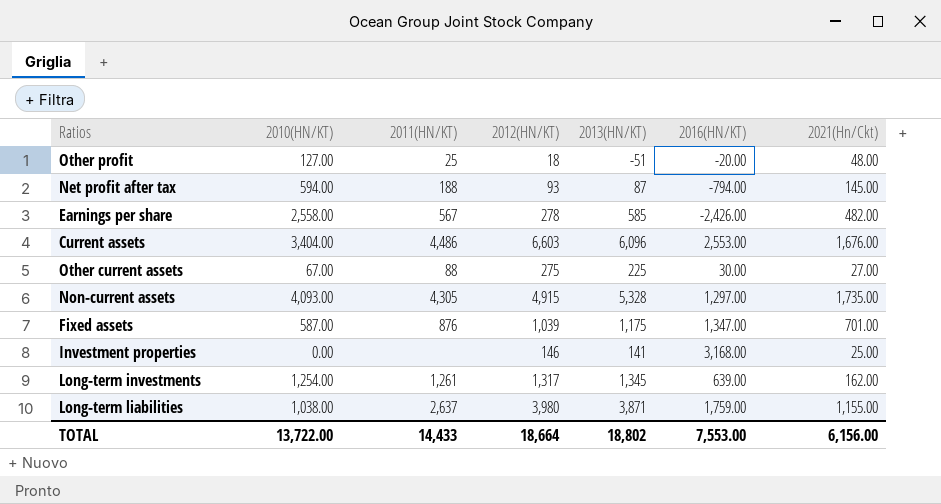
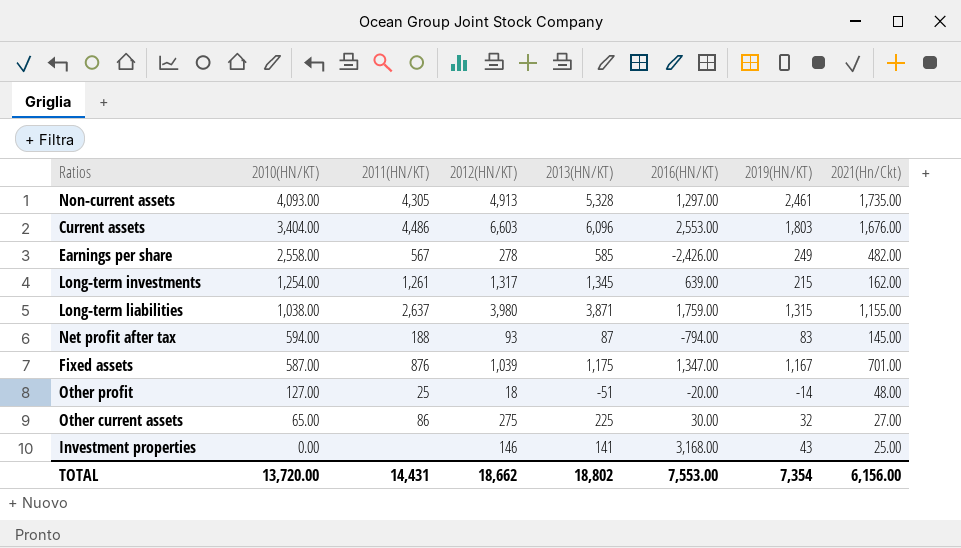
row order: none -> 2010(HN/KT) descending
column 2019(HN/KT) | position: none -> 7
Non-current assets | 2012(HN/KT): 4,915 -> 4,913
Other current assets | 2010(HN/KT): 67.00 -> 65.00
Other current assets | 2011(HN/KT): 88 -> 86
TOTAL | 2010(HN/KT): 13,722.00 -> 13,720.00
TOTAL | 2011(HN/KT): 14,433 -> 14,431
TOTAL | 2012(HN/KT): 18,664 -> 18,662

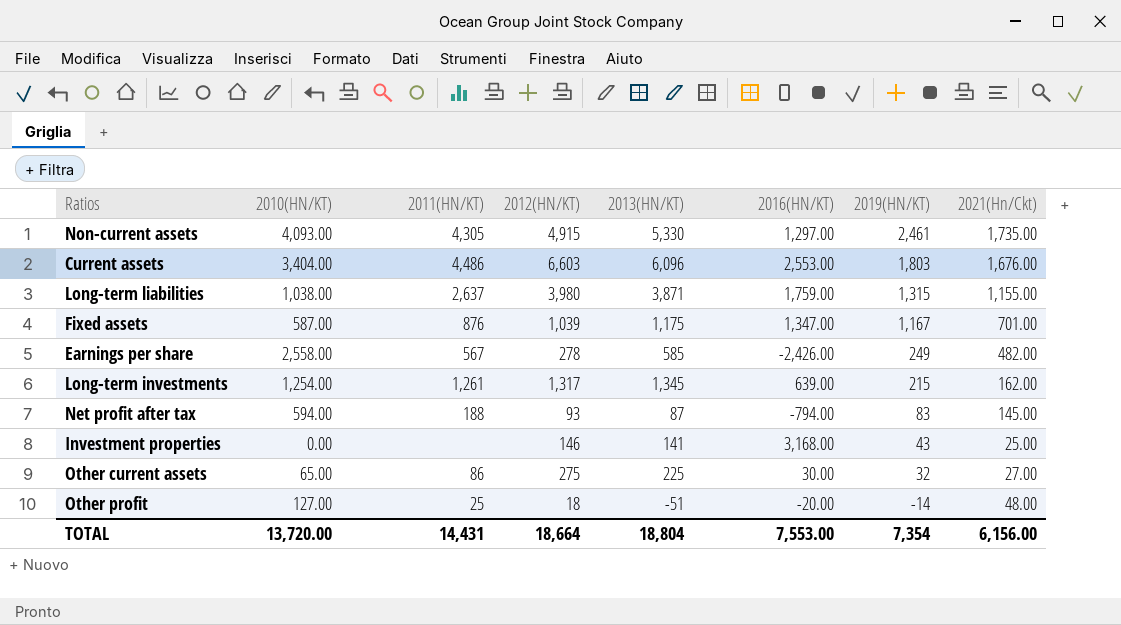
row order: 2010(HN/KT) descending -> 2019(HN/KT) descending
Non-current assets | 2012(HN/KT): 4,913 -> 4,915
Non-current assets | 2013(HN/KT): 5,328 -> 5,330
TOTAL | 2012(HN/KT): 18,662 -> 18,664
TOTAL | 2013(HN/KT): 18,802 -> 18,804

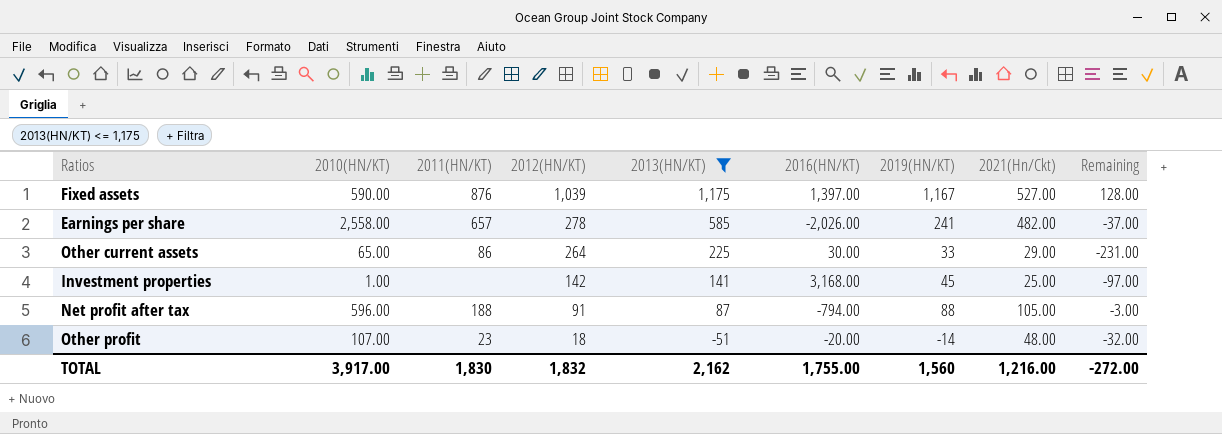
filter: none -> 2013(HN/KT) <= 1,175
row order: 2019(HN/KT) descending -> 2012(HN/KT) descending
column Remaining | formula: none -> [2019(HN/KT)] - [2012(HN/KT)]
Fixed assets | 2010(HN/KT): 587.00 -> 590.00
Fixed assets | 2016(HN/KT): 1,347.00 -> 1,397.00
Fixed assets | 2021(Hn/Ckt): 701.00 -> 527.00
Earnings per share | 2011(HN/KT): 567 -> 657
Earnings per share | 2016(HN/KT): -2,426.00 -> -2,026.00
Earnings per share | 2019(HN/KT): 249 -> 241
Other current assets | 2012(HN/KT): 275 -> 264
Other current assets | 2019(HN/KT): 32 -> 33
Other current assets | 2021(Hn/Ckt): 27.00 -> 29.00
Investment properties | 2010(HN/KT): 0.00 -> 1.00
Investment properties | 2012(HN/KT): 146 -> 142
Investment properties | 2019(HN/KT): 43 -> 45
Net profit after tax | 2010(HN/KT): 594.00 -> 596.00
Net profit after tax | 2012(HN/KT): 93 -> 91
Net profit after tax | 2019(HN/KT): 83 -> 88
Net profit after tax | 2021(Hn/Ckt): 145.00 -> 105.00
Other profit | 2010(HN/KT): 127.00 -> 107.00
Other profit | 2011(HN/KT): 25 -> 23
TOTAL | 2010(HN/KT): 13,720.00 -> 3,917.00
TOTAL | 2011(HN/KT): 14,431 -> 1,830
TOTAL | 2012(HN/KT): 18,664 -> 1,832
TOTAL | 2013(HN/KT): 18,804 -> 2,162
TOTAL | 2016(HN/KT): 7,553.00 -> 1,755.00
TOTAL | 2019(HN/KT): 7,354 -> 1,560
TOTAL | 2021(Hn/Ckt): 6,156.00 -> 1,216.00

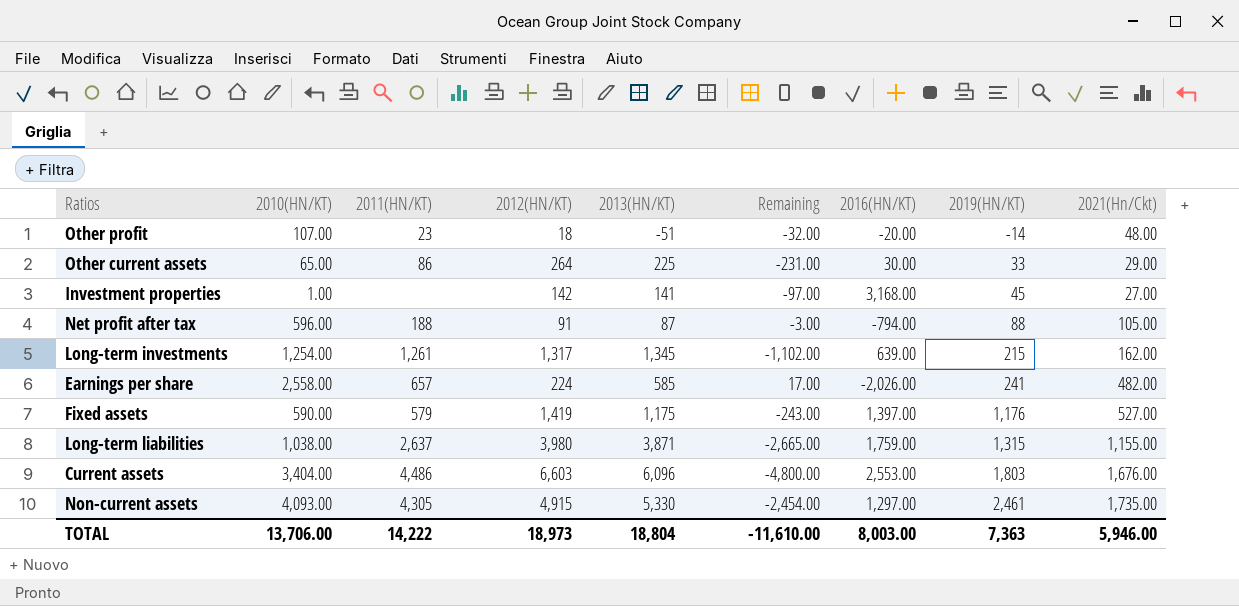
filter: 2013(HN/KT) <= 1,175 -> none
row order: 2012(HN/KT) descending -> 2019(HN/KT) ascending
column Remaining | position: 9 -> 6
Investment properties | 2021(Hn/Ckt): 25.00 -> 27.00
Earnings per share | 2012(HN/KT): 278 -> 224
Earnings per share | Remaining: -37.00 -> 17.00
Fixed assets | 2011(HN/KT): 876 -> 579
Fixed assets | 2012(HN/KT): 1,039 -> 1,419
Fixed assets | Remaining: 128.00 -> -243.00
Fixed assets | 2019(HN/KT): 1,167 -> 1,176
TOTAL | 2010(HN/KT): 3,917.00 -> 13,706.00
TOTAL | 2011(HN/KT): 1,830 -> 14,222
TOTAL | 2012(HN/KT): 1,832 -> 18,973
TOTAL | 2013(HN/KT): 2,162 -> 18,804
TOTAL | Remaining: -272.00 -> -11,610.00
TOTAL | 2016(HN/KT): 1,755.00 -> 8,003.00
TOTAL | 2019(HN/KT): 1,560 -> 7,363
TOTAL | 2021(Hn/Ckt): 1,216.00 -> 5,946.00

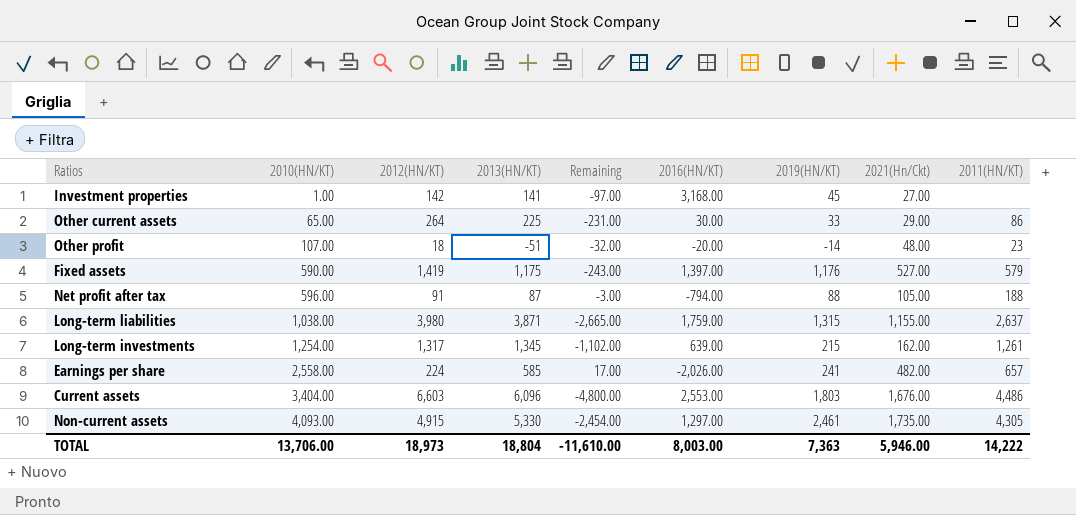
row order: 2019(HN/KT) ascending -> 2010(HN/KT) ascending
column 2011(HN/KT) | position: 3 -> 9

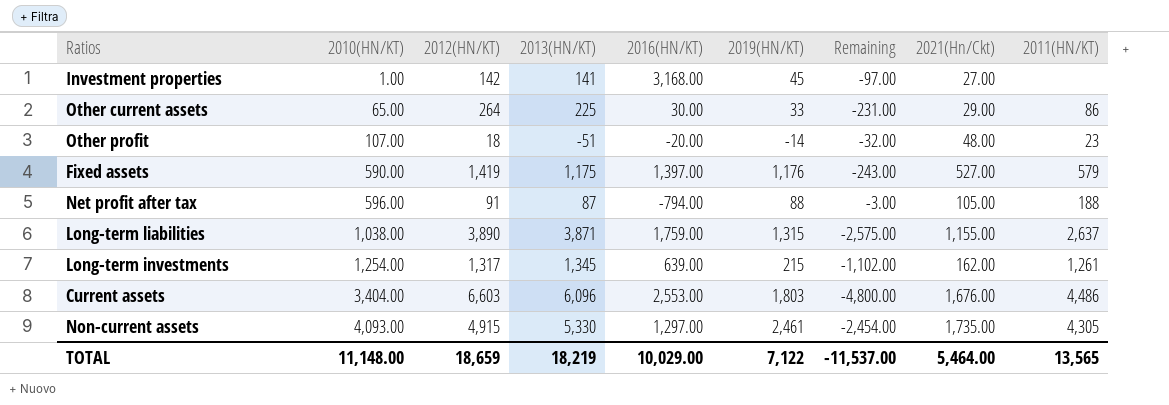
column Remaining | position: 5 -> 7
row Earnings per share: 2,558.00 | 224 | 585 | 17.00 | -2,026.00 | 241 | 482.00 | 657 -> none
Long-term liabilities | 2012(HN/KT): 3,980 -> 3,890
Long-term liabilities | Remaining: -2,665.00 -> -2,575.00
TOTAL | 2010(HN/KT): 13,706.00 -> 11,148.00
TOTAL | 2012(HN/KT): 18,973 -> 18,659
TOTAL | 2013(HN/KT): 18,804 -> 18,219
TOTAL | 2016(HN/KT): 8,003.00 -> 10,029.00
TOTAL | 2019(HN/KT): 7,363 -> 7,122
TOTAL | Remaining: -11,610.00 -> -11,537.00
TOTAL | 2021(Hn/Ckt): 5,946.00 -> 5,464.00
TOTAL | 2011(HN/KT): 14,222 -> 13,565

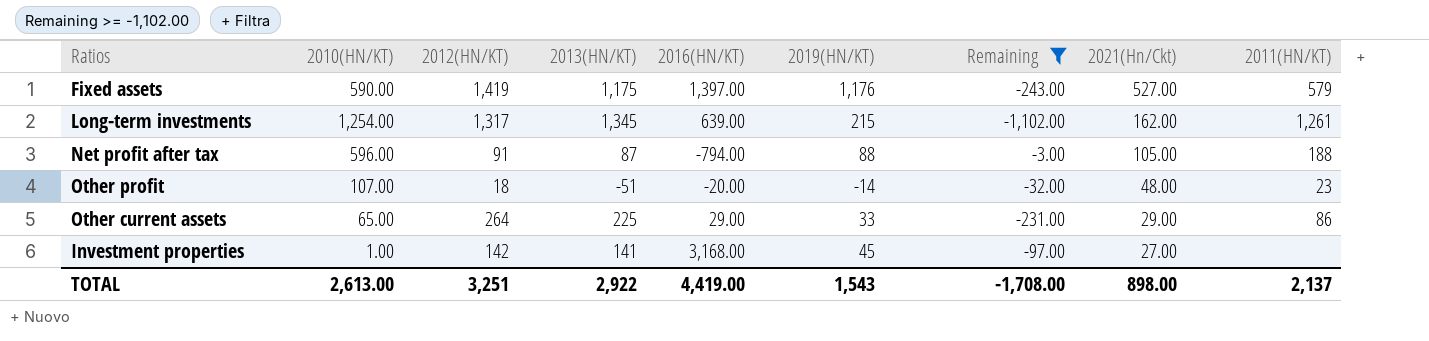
filter: none -> Remaining >= -1,102.00
row order: 2010(HN/KT) ascending -> 2021(Hn/Ckt) descending
Other current assets | 2016(HN/KT): 30.00 -> 29.00
TOTAL | 2010(HN/KT): 11,148.00 -> 2,613.00
TOTAL | 2012(HN/KT): 18,659 -> 3,251
TOTAL | 2013(HN/KT): 18,219 -> 2,922
TOTAL | 2016(HN/KT): 10,029.00 -> 4,419.00
TOTAL | 2019(HN/KT): 7,122 -> 1,543
TOTAL | Remaining: -11,537.00 -> -1,708.00
TOTAL | 2021(Hn/Ckt): 5,464.00 -> 898.00
TOTAL | 2011(HN/KT): 13,565 -> 2,137

